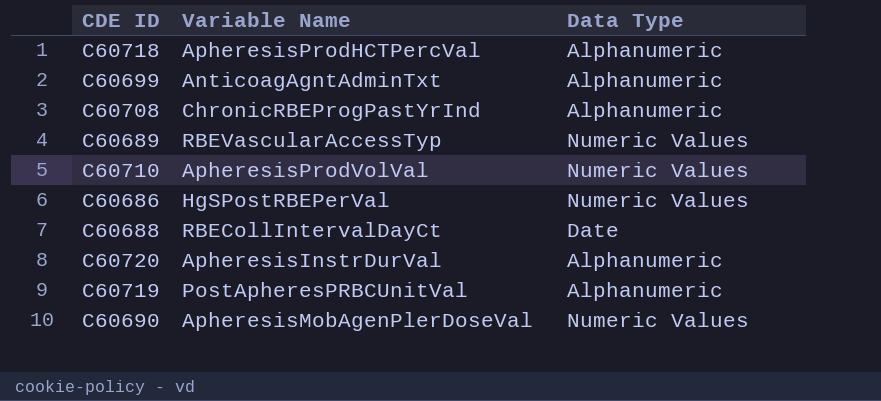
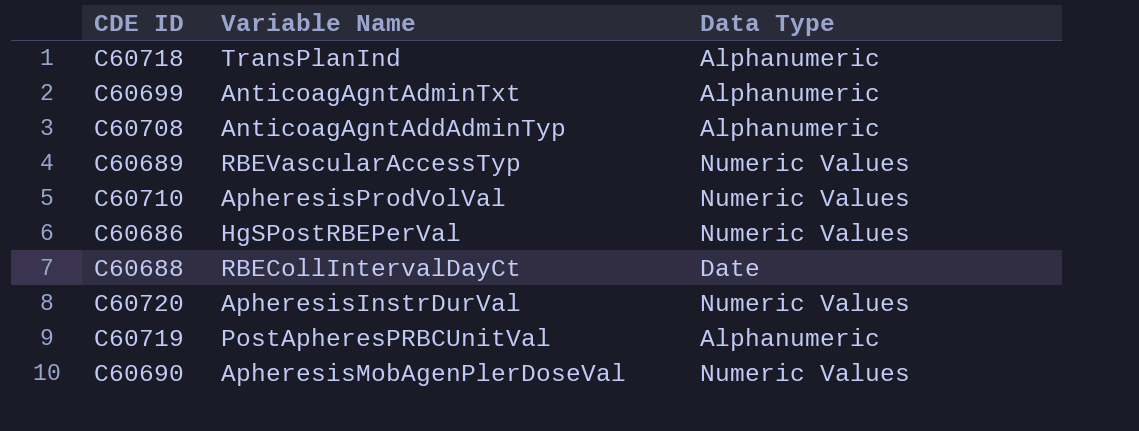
C60718 | Variable Name: ApheresisProdHCTPercVal -> TransPlanInd
C60708 | Variable Name: ChronicRBEProgPastYrInd -> AnticoagAgntAddAdminTyp
C60720 | Data Type: Alphanumeric -> Numeric Values

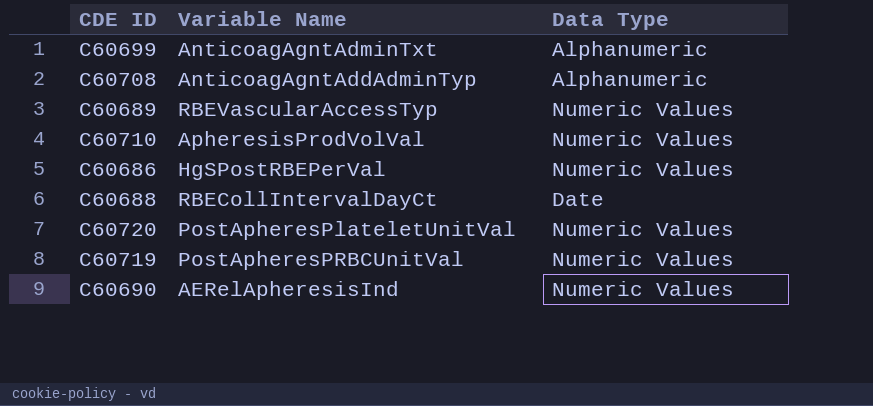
row C60718: TransPlanInd | Alphanumeric -> none
C60720 | Variable Name: ApheresisInstrDurVal -> PostApheresPlateletUnitVal
C60719 | Data Type: Alphanumeric -> Numeric Values
C60690 | Variable Name: ApheresisMobAgenPlerDoseVal -> AERelApheresisInd

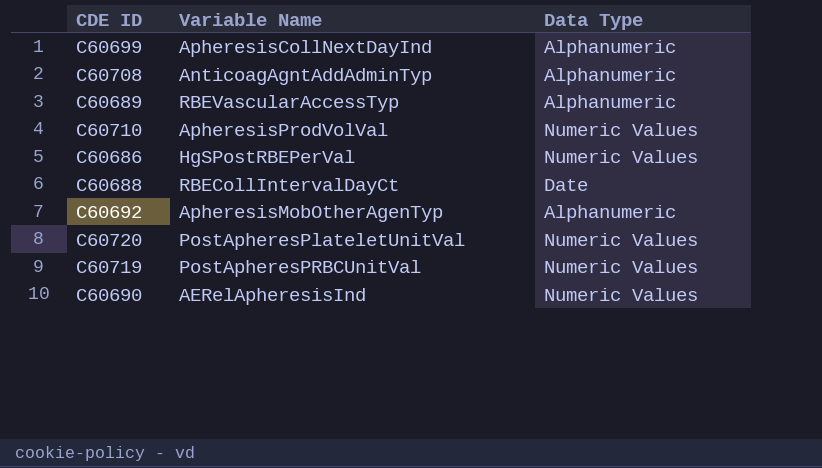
C60699 | Variable Name: AnticoagAgntAdminTxt -> ApheresisCollNextDayInd
C60689 | Data Type: Numeric Values -> Alphanumeric
row C60692: none -> ApheresisMobOtherAgenTyp | Alphanumeric

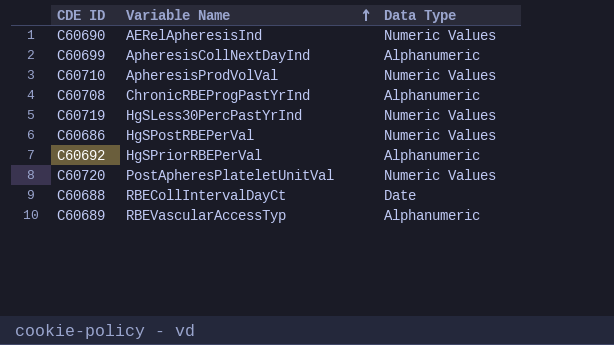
row order: none -> Variable Name ascending
C60708 | Variable Name: AnticoagAgntAddAdminTyp -> ChronicRBEProgPastYrInd
C60719 | Variable Name: PostApheresPRBCUnitVal -> HgSLess30PercPastYrInd
C60692 | Variable Name: ApheresisMobOtherAgenTyp -> HgSPriorRBEPerVal

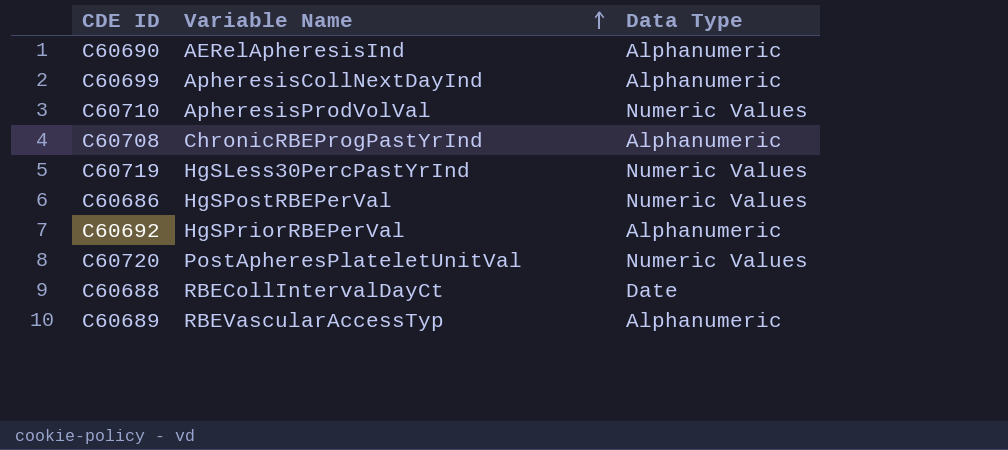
C60690 | Data Type: Numeric Values -> Alphanumeric

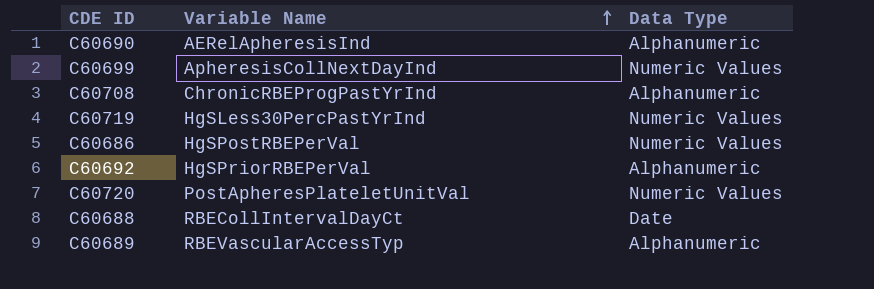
row C60710: ApheresisProdVolVal | Numeric Values -> none
C60699 | Data Type: Alphanumeric -> Numeric Values

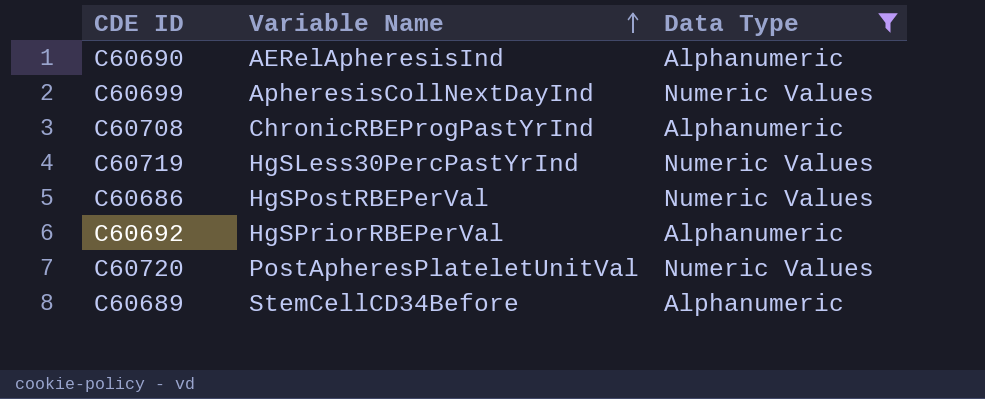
filter: none -> Data Type != Date
C60689 | Variable Name: RBEVascularAccessTyp -> StemCellCD34Before

